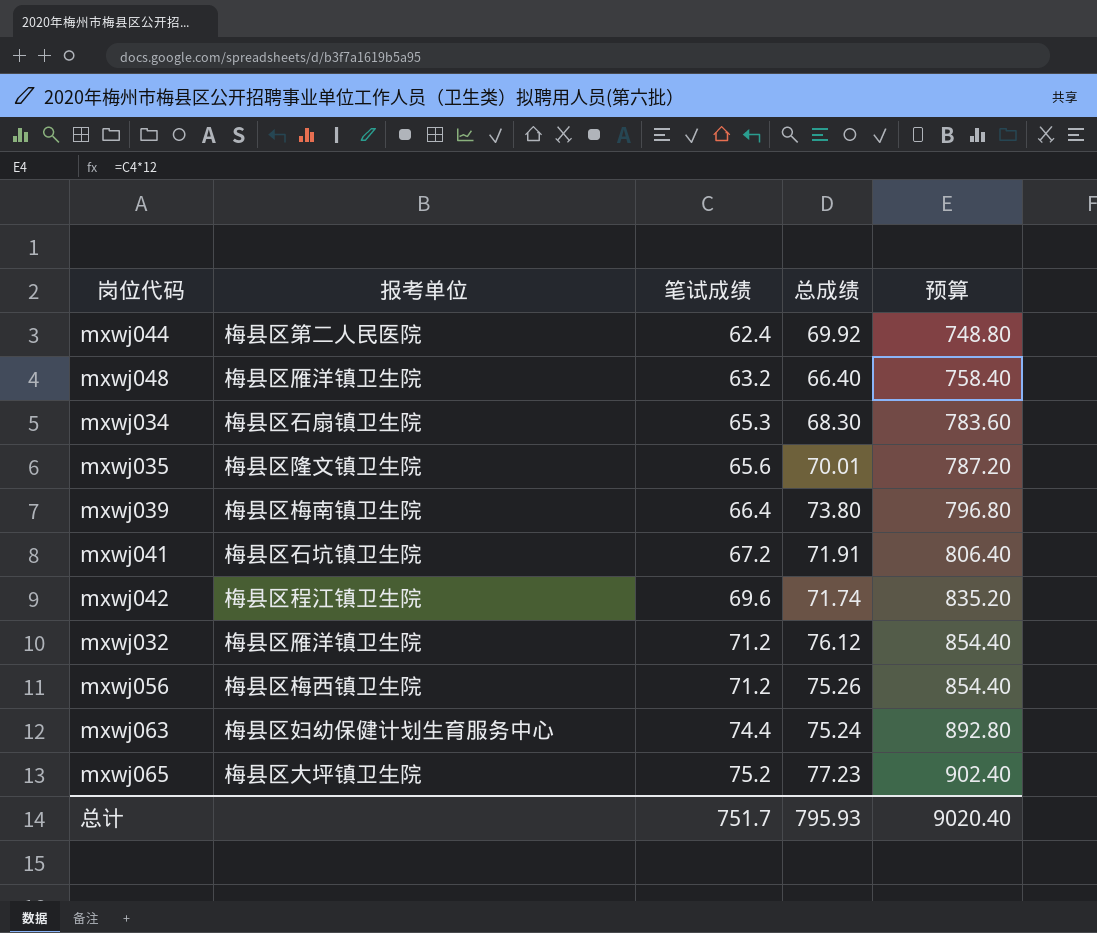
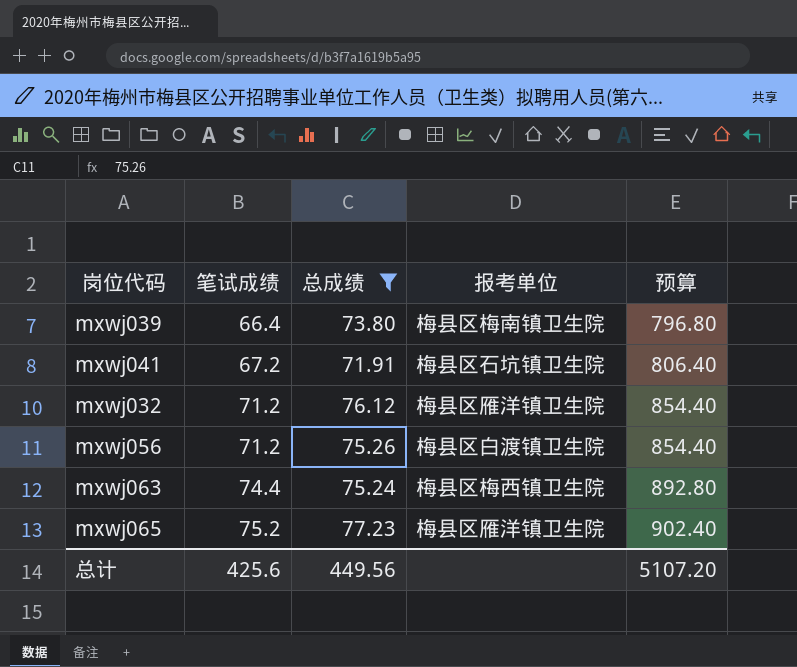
filter: none -> 总成绩 >= 71.91
column 报考单位 | position: 2 -> 4
mxwj056 | 报考单位: 梅县区梅西镇卫生院 -> 梅县区白渡镇卫生院
mxwj063 | 报考单位: 梅县区妇幼保健计划生育服务中心 -> 梅县区梅西镇卫生院
mxwj065 | 报考单位: 梅县区大坪镇卫生院 -> 梅县区雁洋镇卫生院
总计 | 笔试成绩: 751.7 -> 425.6
总计 | 总成绩: 795.93 -> 449.56
总计 | 预算: 9020.40 -> 5107.20

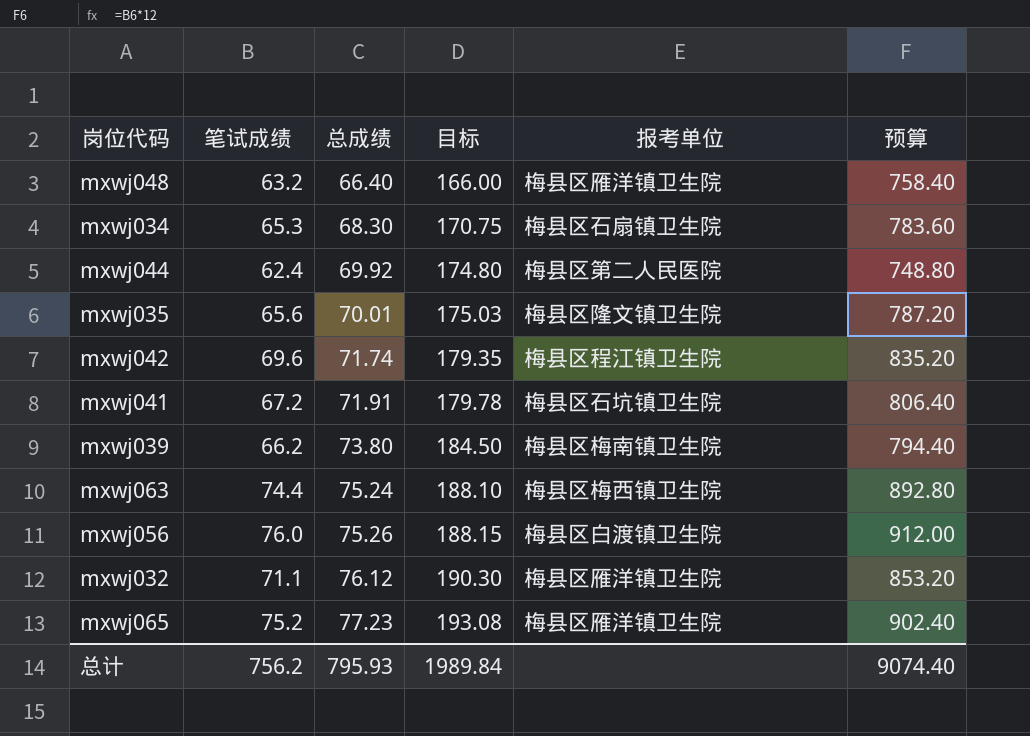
filter: 总成绩 >= 71.91 -> none
row order: 笔试成绩 ascending -> 总成绩 ascending
column 目标 | formula: none -> [总成绩] * 2.5
mxwj039 | 笔试成绩: 66.4 -> 66.2
mxwj039 | 预算: 796.80 -> 794.40
mxwj056 | 笔试成绩: 71.2 -> 76.0
mxwj056 | 预算: 854.40 -> 912.00
mxwj032 | 笔试成绩: 71.2 -> 71.1
mxwj032 | 预算: 854.40 -> 853.20
总计 | 笔试成绩: 425.6 -> 756.2
总计 | 总成绩: 449.56 -> 795.93
总计 | 预算: 5107.20 -> 9074.40

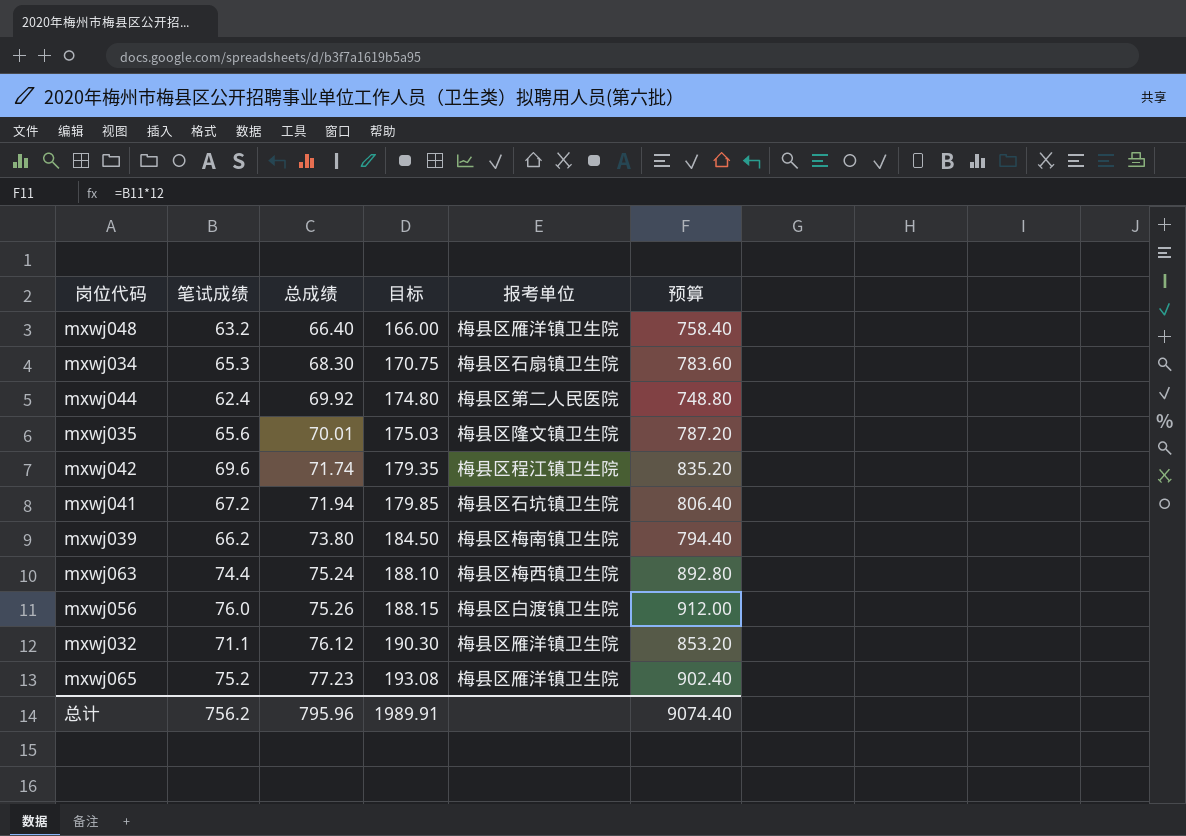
mxwj041 | 总成绩: 71.91 -> 71.94
mxwj041 | 目标: 179.78 -> 179.85
总计 | 总成绩: 795.93 -> 795.96
总计 | 目标: 1989.84 -> 1989.91

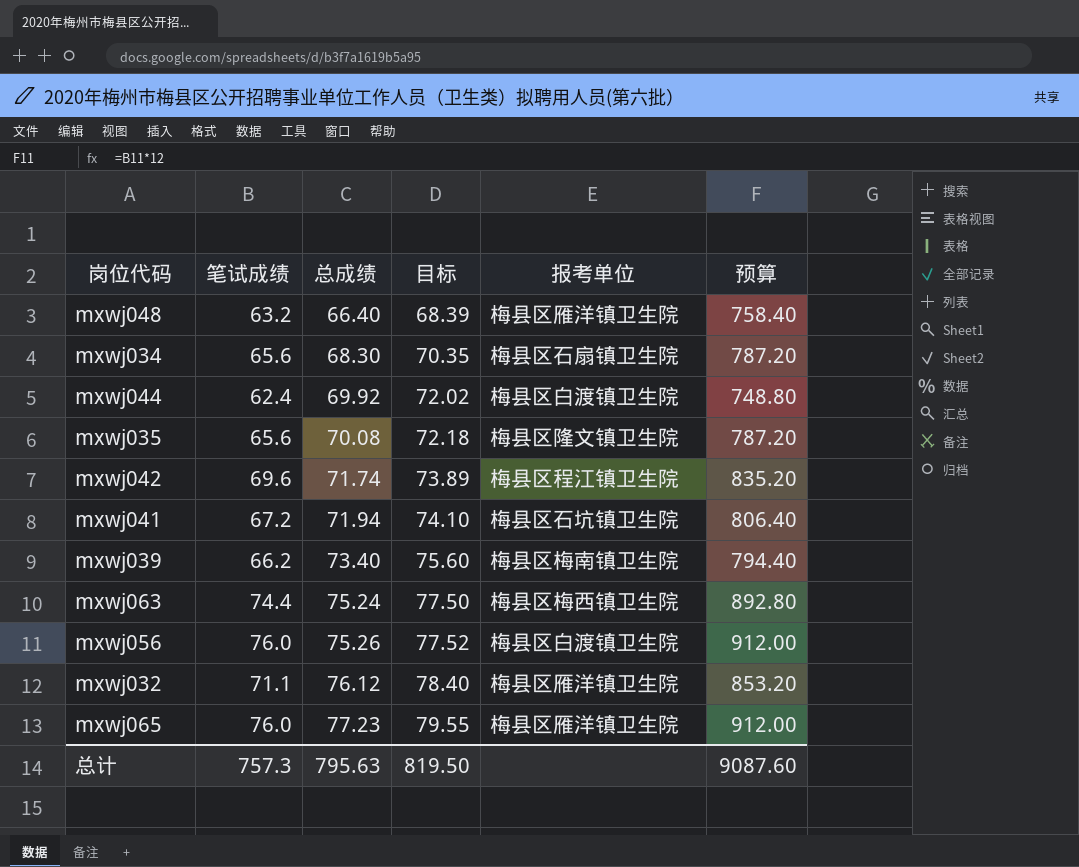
column 目标 | formula: [总成绩] * 2.5 -> [总成绩] * 1.03
mxwj034 | 笔试成绩: 65.3 -> 65.6
mxwj034 | 预算: 783.60 -> 787.20
mxwj044 | 报考单位: 梅县区第二人民医院 -> 梅县区白渡镇卫生院
mxwj035 | 总成绩: 70.01 -> 70.08
mxwj039 | 总成绩: 73.80 -> 73.40
mxwj065 | 笔试成绩: 75.2 -> 76.0
mxwj065 | 预算: 902.40 -> 912.00
总计 | 笔试成绩: 756.2 -> 757.3
总计 | 总成绩: 795.96 -> 795.63
总计 | 目标: 1989.91 -> 819.50
总计 | 预算: 9074.40 -> 9087.60

